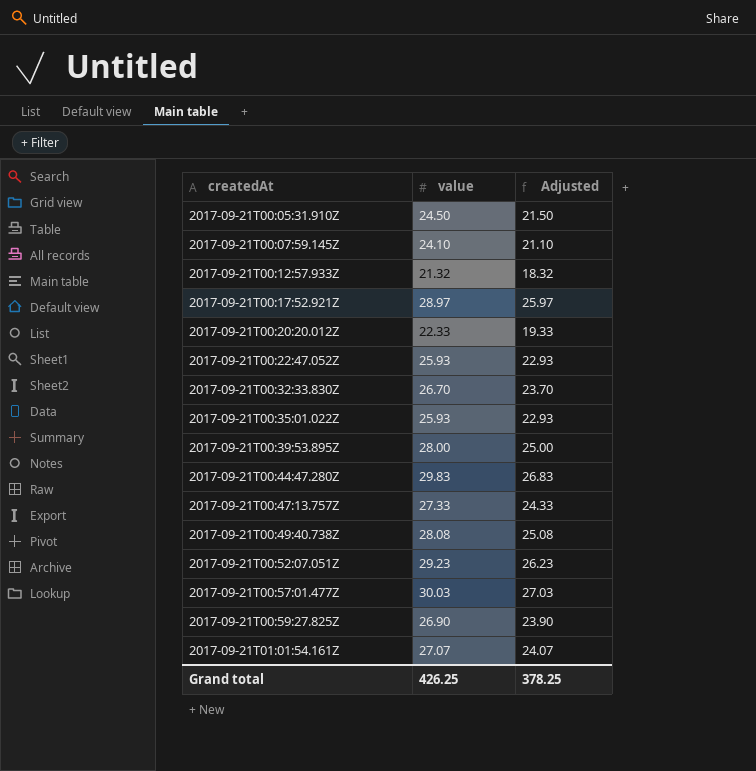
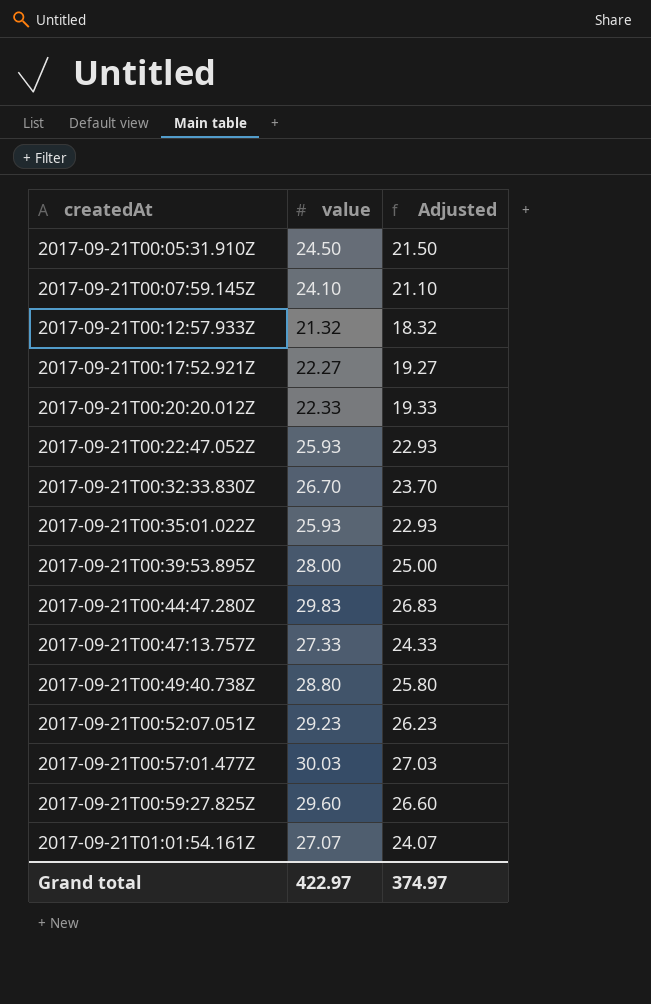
2017-09-21T00:17:52.921Z | value: 28.97 -> 22.27
2017-09-21T00:17:52.921Z | Adjusted: 25.97 -> 19.27
2017-09-21T00:49:40.738Z | value: 28.08 -> 28.80
2017-09-21T00:49:40.738Z | Adjusted: 25.08 -> 25.80
2017-09-21T00:59:27.825Z | value: 26.90 -> 29.60
2017-09-21T00:59:27.825Z | Adjusted: 23.90 -> 26.60
Grand total | value: 426.25 -> 422.97
Grand total | Adjusted: 378.25 -> 374.97

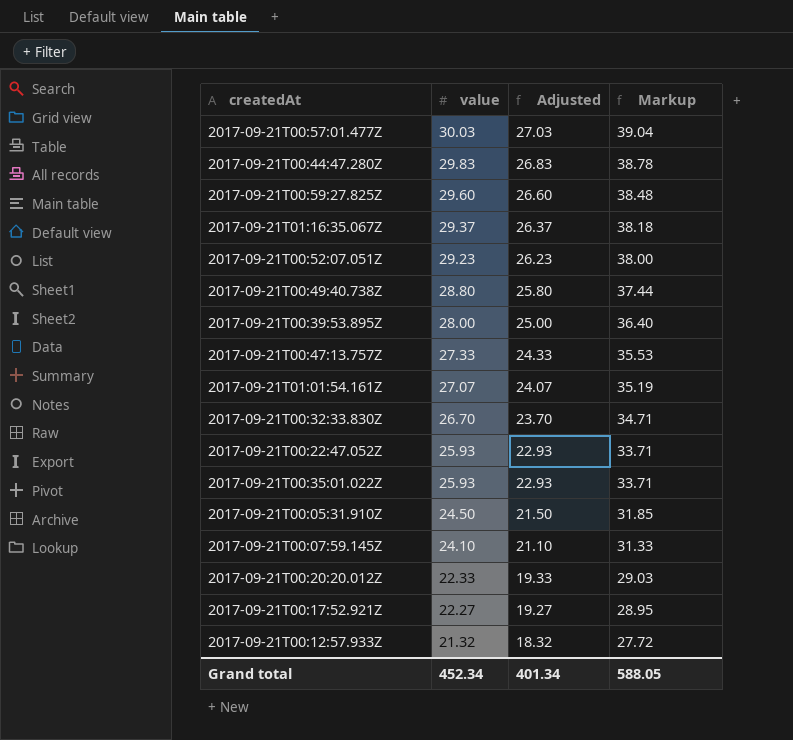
row order: createdAt ascending -> value descending
column Markup | formula: none -> [value] * 1.3
row 2017-09-21T01:16:35.067Z: none -> 29.37 | 26.37 | 38.18
Grand total | value: 422.97 -> 452.34
Grand total | Adjusted: 374.97 -> 401.34

